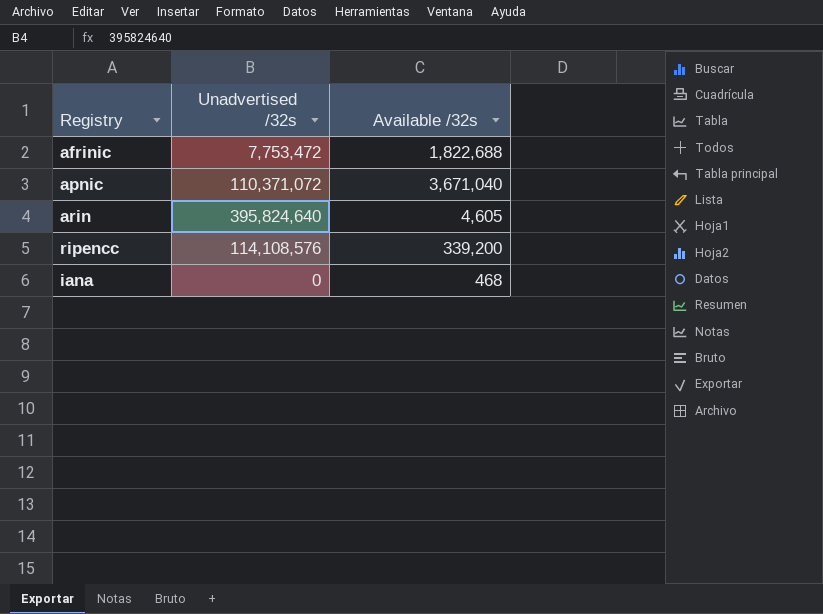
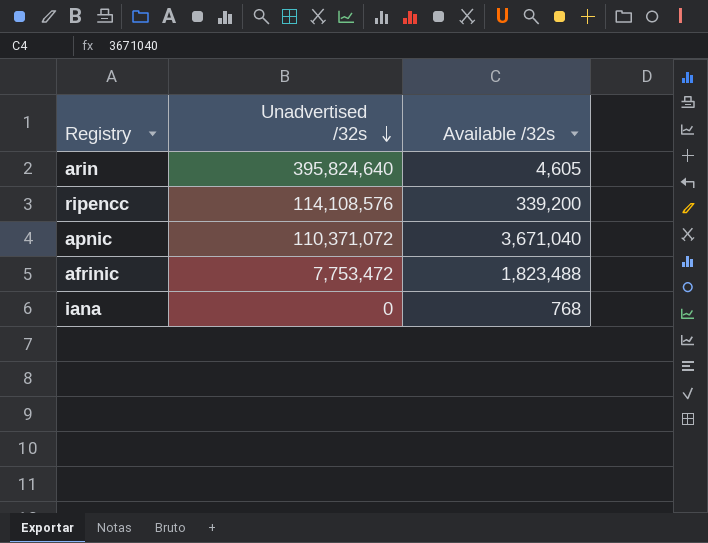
row order: none -> Unadvertised /32s descending
afrinic | Available /32s: 1,822,688 -> 1,823,488
iana | Available /32s: 468 -> 768

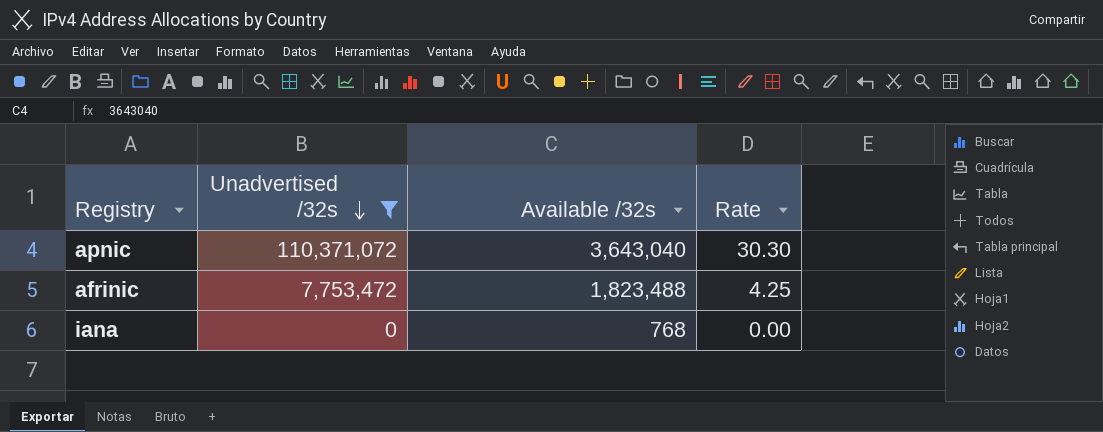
filter: none -> Unadvertised /32s <= 110,371,072
column Rate | formula: none -> [Unadvertised /32s] / [Available /32s]
apnic | Available /32s: 3,671,040 -> 3,643,040

